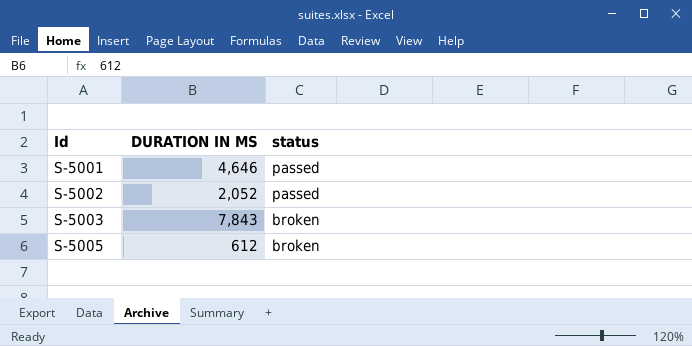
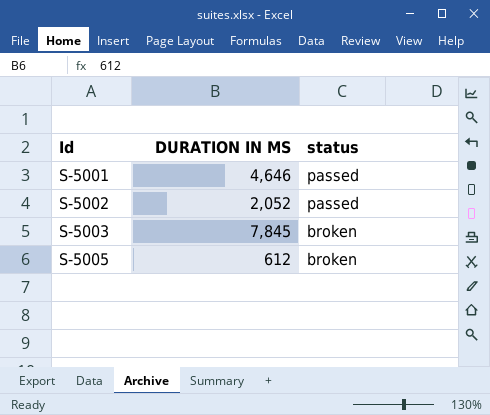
S-5003 | DURATION IN MS: 7,843 -> 7,845

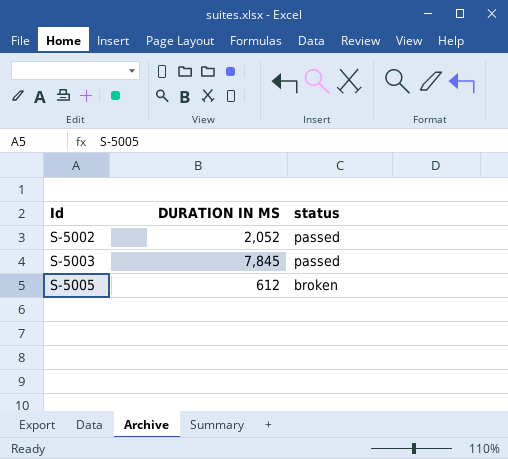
row S-5001: 4,646 | passed -> none
S-5003 | status: broken -> passed

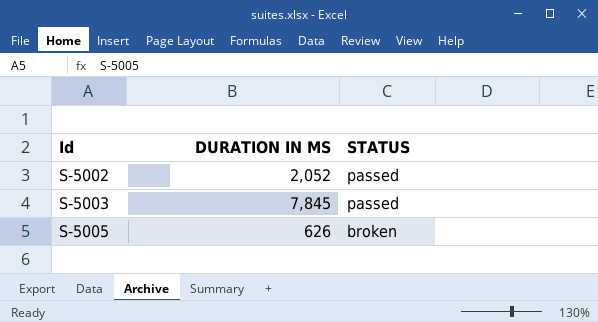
column name: status -> STATUS
S-5005 | DURATION IN MS: 612 -> 626

